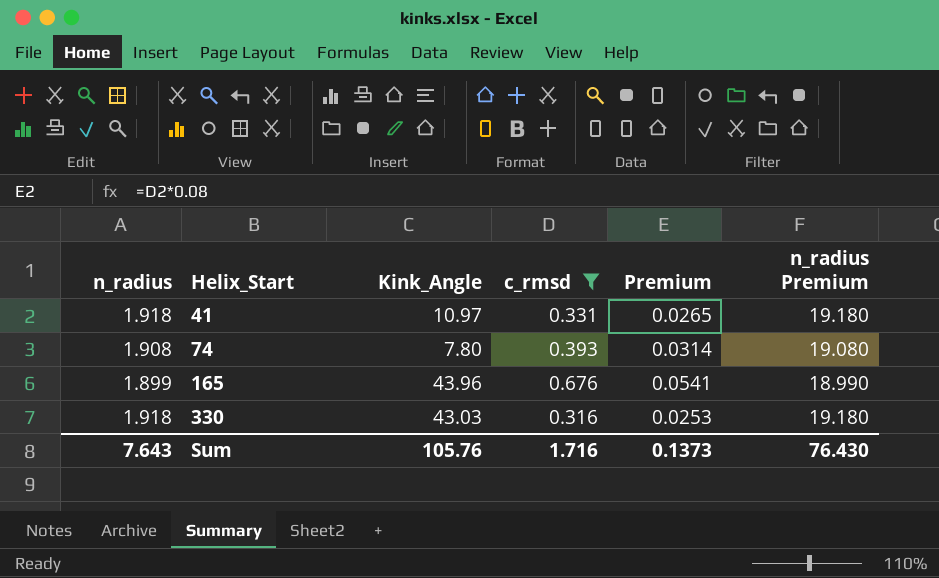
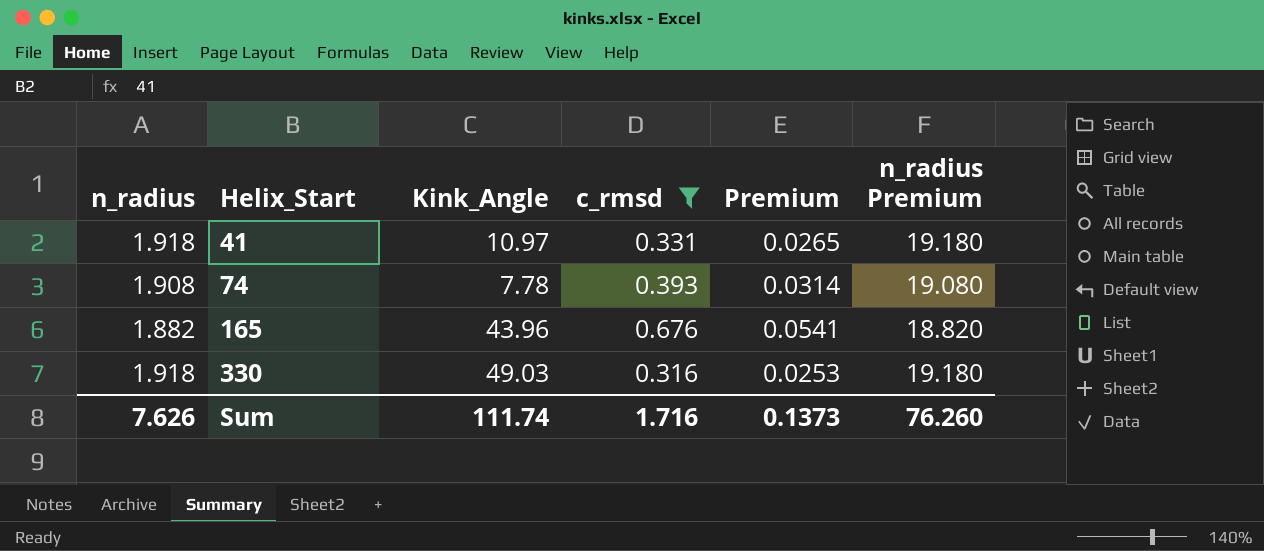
74 | Kink_Angle: 7.80 -> 7.78
165 | n_radius: 1.899 -> 1.882
165 | n_radius Premium: 18.990 -> 18.820
330 | Kink_Angle: 43.03 -> 49.03
Sum | n_radius: 7.643 -> 7.626
Sum | Kink_Angle: 105.76 -> 111.74
Sum | n_radius Premium: 76.430 -> 76.260

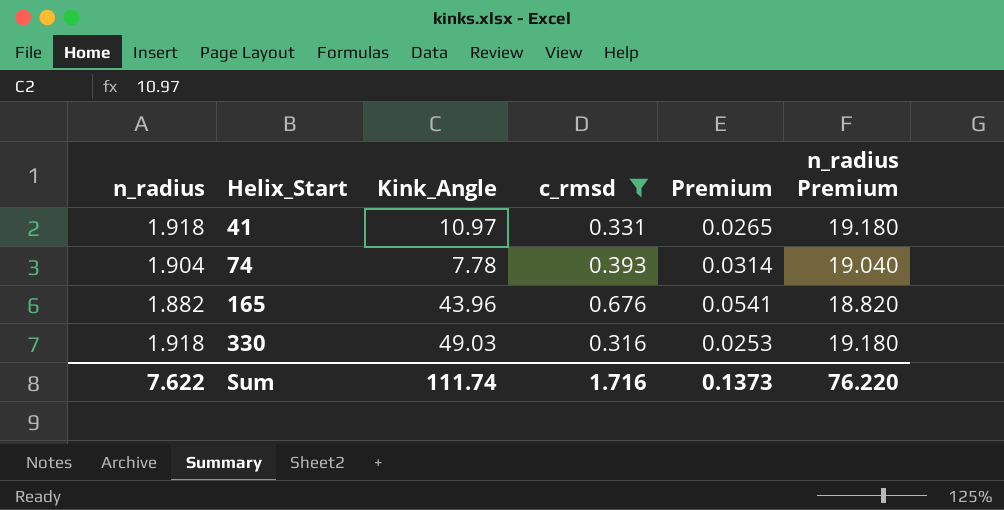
74 | n_radius: 1.908 -> 1.904
74 | n_radius Premium: 19.080 -> 19.040
Sum | n_radius: 7.626 -> 7.622
Sum | n_radius Premium: 76.260 -> 76.220

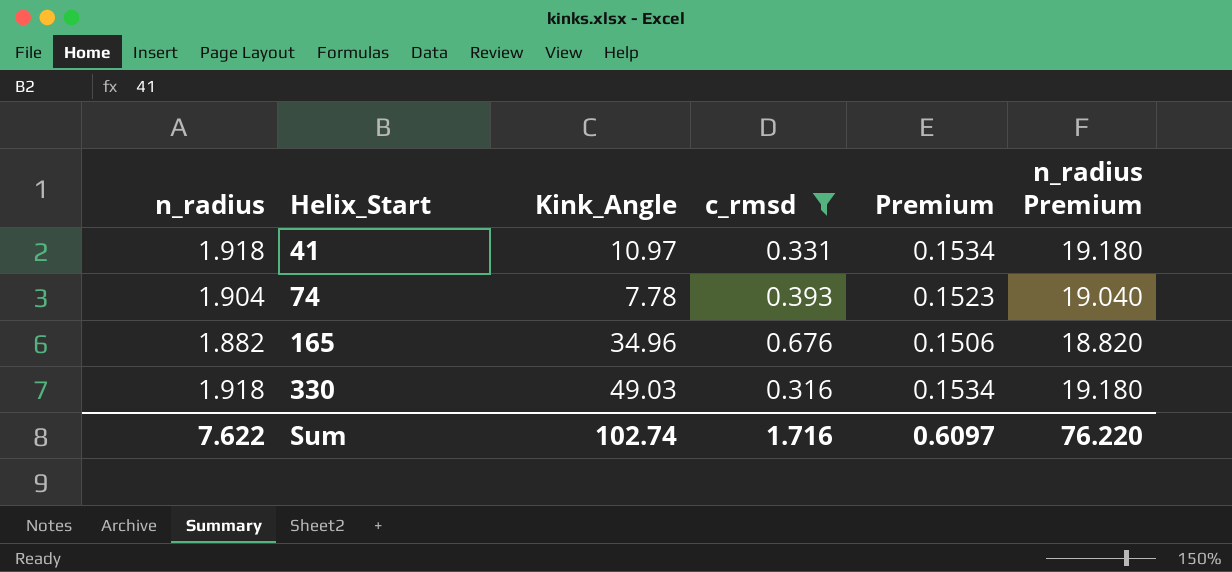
column Premium | formula: [c_rmsd] * 0.08 -> [n_radius] * 0.08
165 | Kink_Angle: 43.96 -> 34.96
Sum | Kink_Angle: 111.74 -> 102.74
Sum | Premium: 0.1373 -> 0.6097

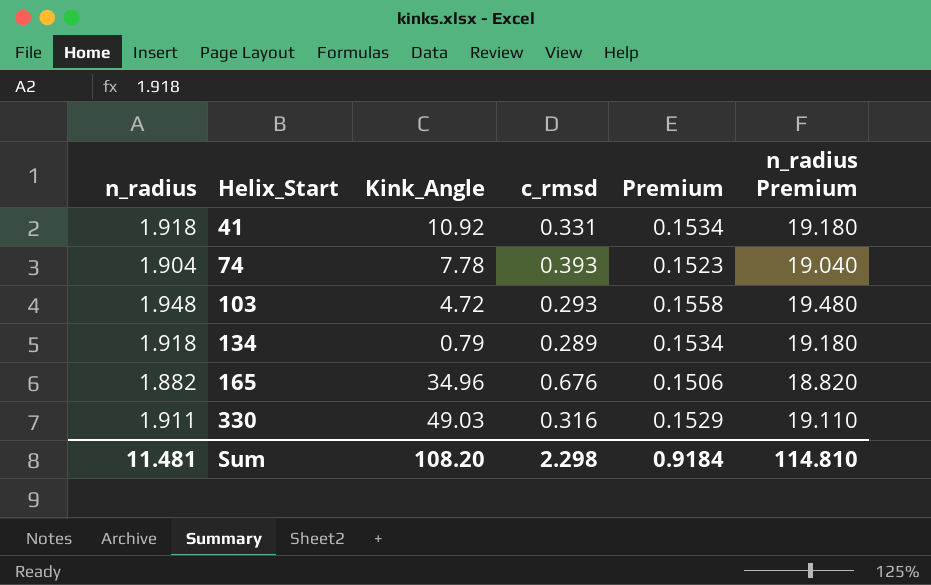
filter: c_rmsd >= 0.316 -> none
41 | Kink_Angle: 10.97 -> 10.92
330 | n_radius: 1.918 -> 1.911
330 | Premium: 0.1534 -> 0.1529
330 | n_radius Premium: 19.180 -> 19.110
Sum | n_radius: 7.622 -> 11.481
Sum | Kink_Angle: 102.74 -> 108.20
Sum | c_rmsd: 1.716 -> 2.298
Sum | Premium: 0.6097 -> 0.9184
Sum | n_radius Premium: 76.220 -> 114.810

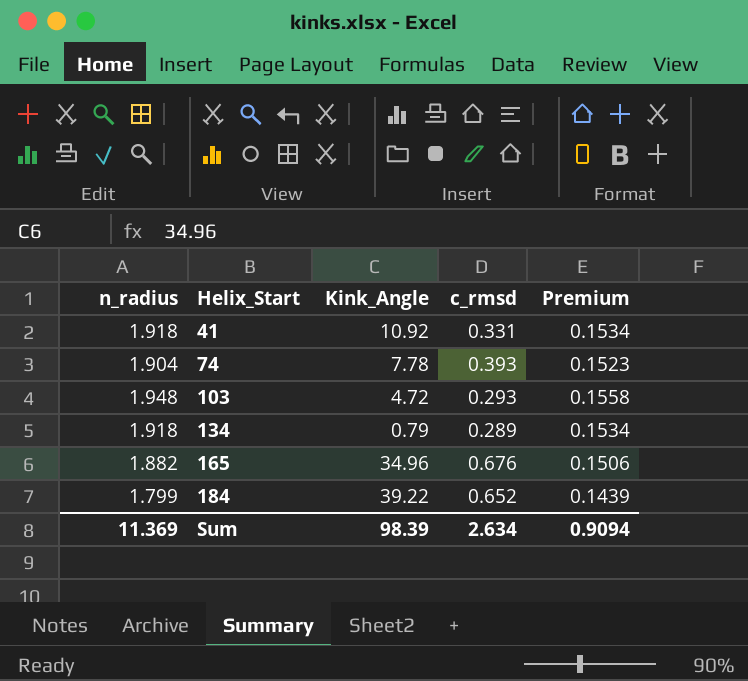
column n_radius Premium | formula: [n_radius] * 10 -> none
row 330: 1.911 | 49.03 | 0.316 | 0.1529 | 19.110 -> none
row 184: none -> 1.799 | 39.22 | 0.652 | 0.1439
Sum | n_radius: 11.481 -> 11.369
Sum | Kink_Angle: 108.20 -> 98.39
Sum | c_rmsd: 2.298 -> 2.634
Sum | Premium: 0.9184 -> 0.9094

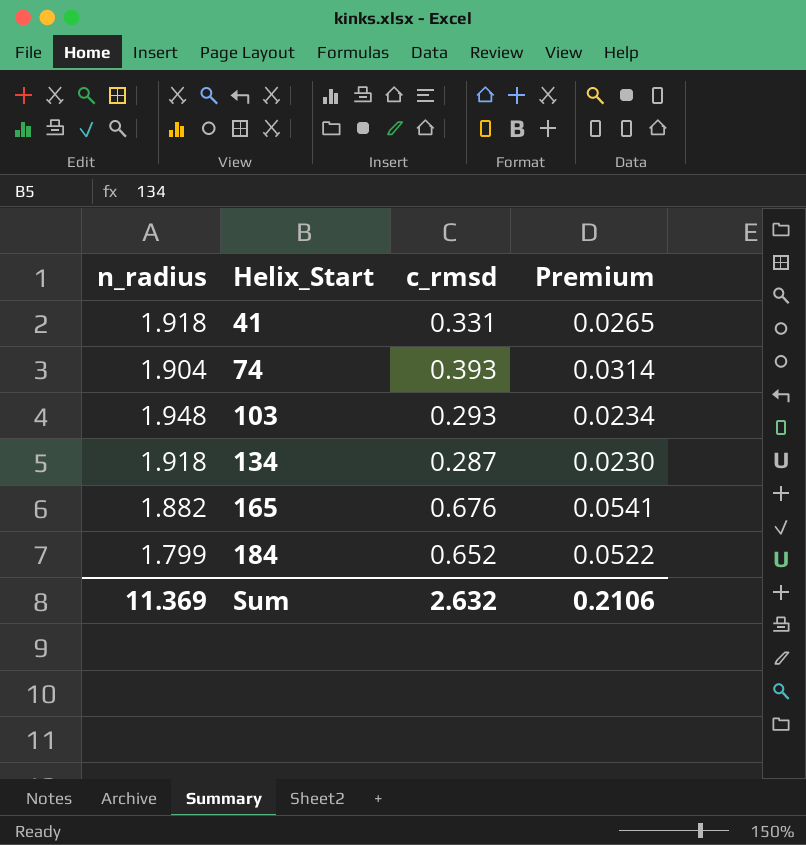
column Kink_Angle | position: 3 -> none
column Premium | formula: [n_radius] * 0.08 -> [c_rmsd] * 0.08
134 | c_rmsd: 0.289 -> 0.287
Sum | c_rmsd: 2.634 -> 2.632
Sum | Premium: 0.9094 -> 0.2106

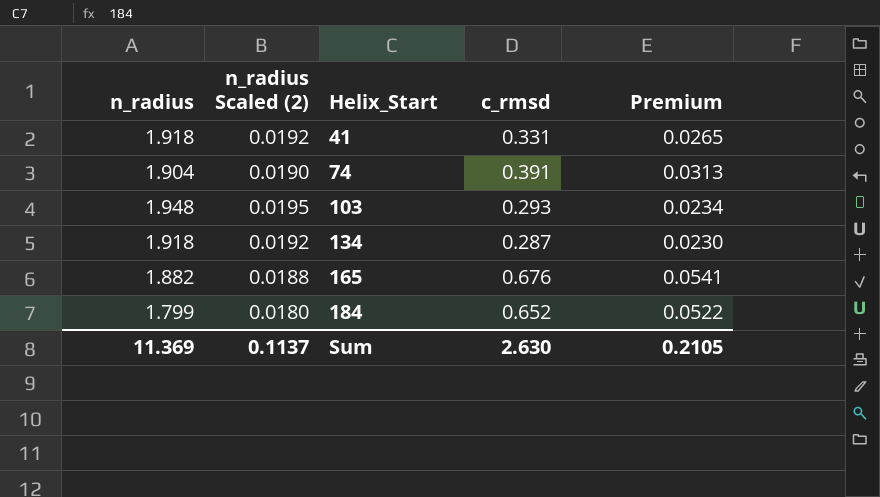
column n_radius Scaled (2) | formula: none -> [n_radius] * 0.01
74 | c_rmsd: 0.393 -> 0.391
74 | Premium: 0.0314 -> 0.0313
Sum | c_rmsd: 2.632 -> 2.630
Sum | Premium: 0.2106 -> 0.2105

